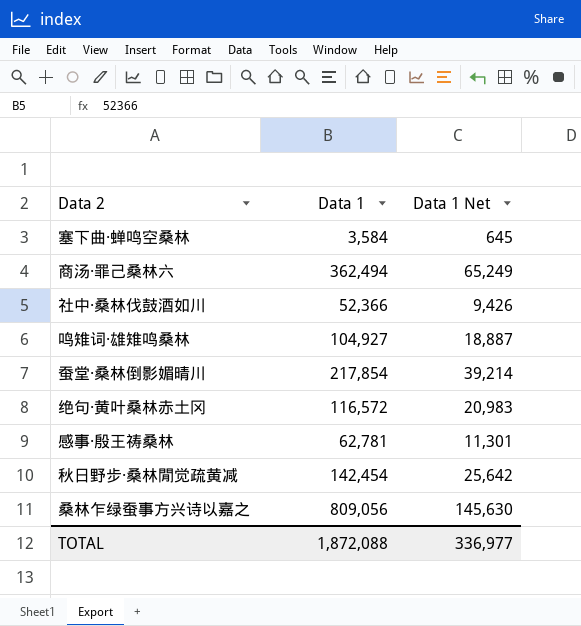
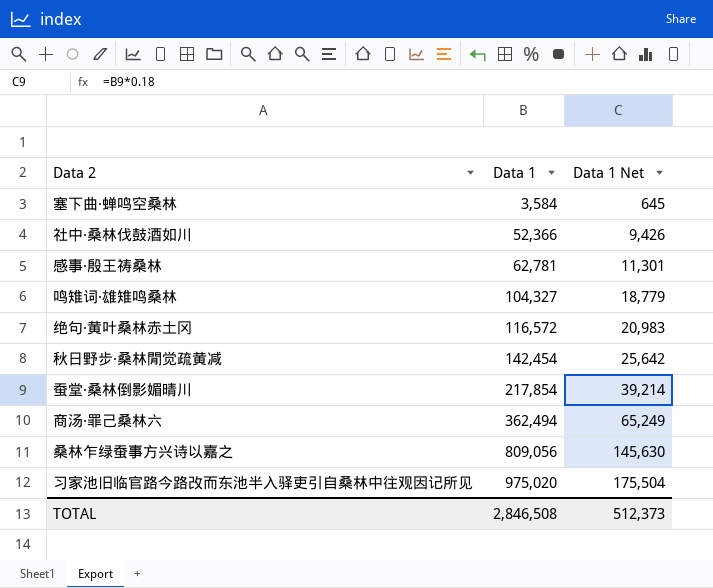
row order: none -> Data 1 ascending
鸣雉词·雄雉鸣桑林 | Data 1: 104,927 -> 104,327
鸣雉词·雄雉鸣桑林 | Data 1 Net: 18,887 -> 18,779
row 习家池旧临官路今路改而东池半入驿吏引自桑林中往观因记所见: none -> 975,020 | 175,504
TOTAL | Data 1: 1,872,088 -> 2,846,508
TOTAL | Data 1 Net: 336,977 -> 512,373

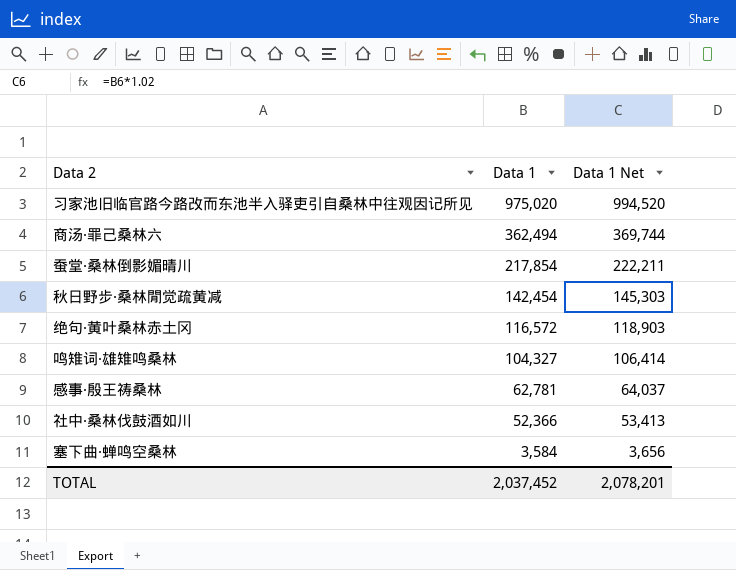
row order: Data 1 ascending -> Data 1 descending
column Data 1 Net | formula: [Data 1] * 0.18 -> [Data 1] * 1.02
row 桑林乍绿蚕事方兴诗以嘉之: 809,056 | 145,630 -> none
TOTAL | Data 1: 2,846,508 -> 2,037,452
TOTAL | Data 1 Net: 512,373 -> 2,078,201

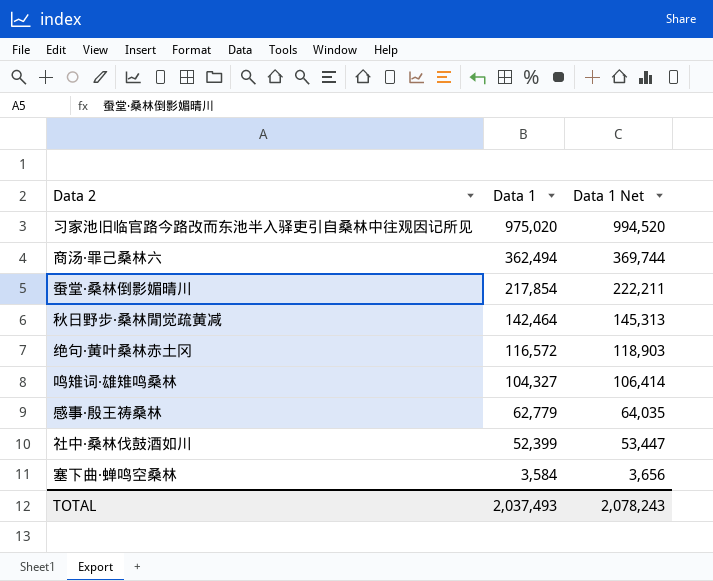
秋日野步·桑林閒觉疏黄减 | Data 1: 142,454 -> 142,464
秋日野步·桑林閒觉疏黄减 | Data 1 Net: 145,303 -> 145,313
感事·殷王祷桑林 | Data 1: 62,781 -> 62,779
感事·殷王祷桑林 | Data 1 Net: 64,037 -> 64,035
社中·桑林伐鼓酒如川 | Data 1: 52,366 -> 52,399
社中·桑林伐鼓酒如川 | Data 1 Net: 53,413 -> 53,447
TOTAL | Data 1: 2,037,452 -> 2,037,493
TOTAL | Data 1 Net: 2,078,201 -> 2,078,243

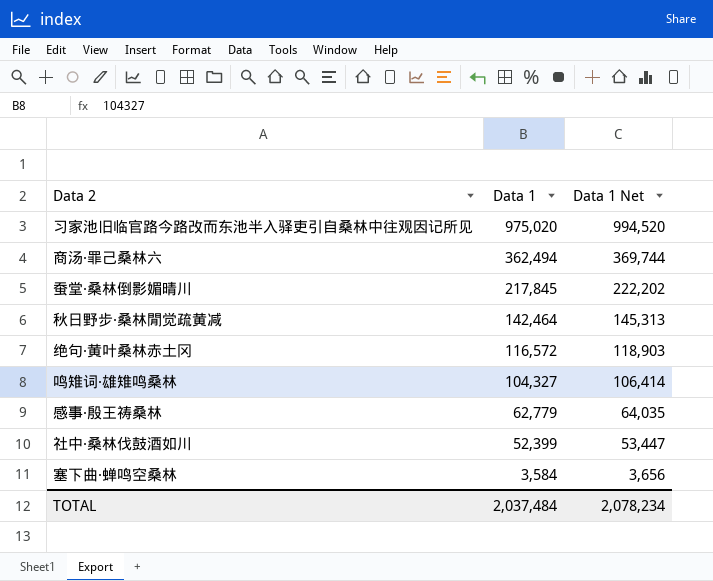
蚕堂·桑林倒影媚晴川 | Data 1: 217,854 -> 217,845
蚕堂·桑林倒影媚晴川 | Data 1 Net: 222,211 -> 222,202
TOTAL | Data 1: 2,037,493 -> 2,037,484
TOTAL | Data 1 Net: 2,078,243 -> 2,078,234

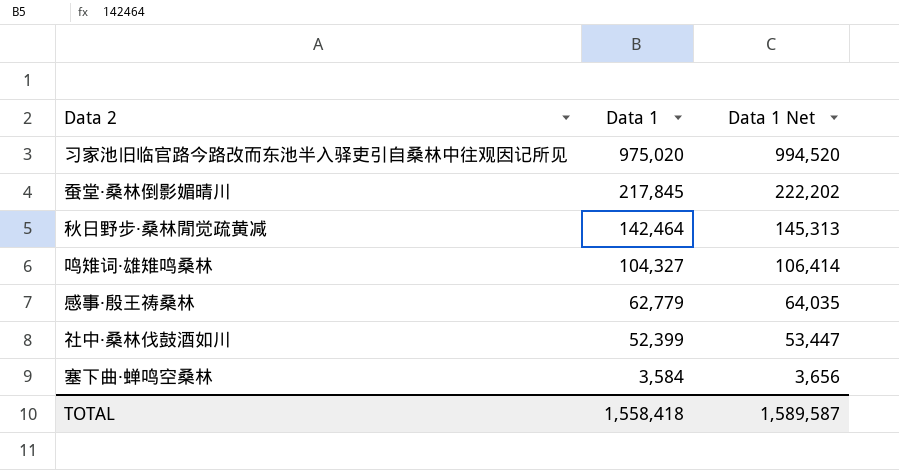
row 商汤·罪己桑林六: 362,494 | 369,744 -> none
row 绝句·黄叶桑林赤土冈: 116,572 | 118,903 -> none
TOTAL | Data 1: 2,037,484 -> 1,558,418
TOTAL | Data 1 Net: 2,078,234 -> 1,589,587

